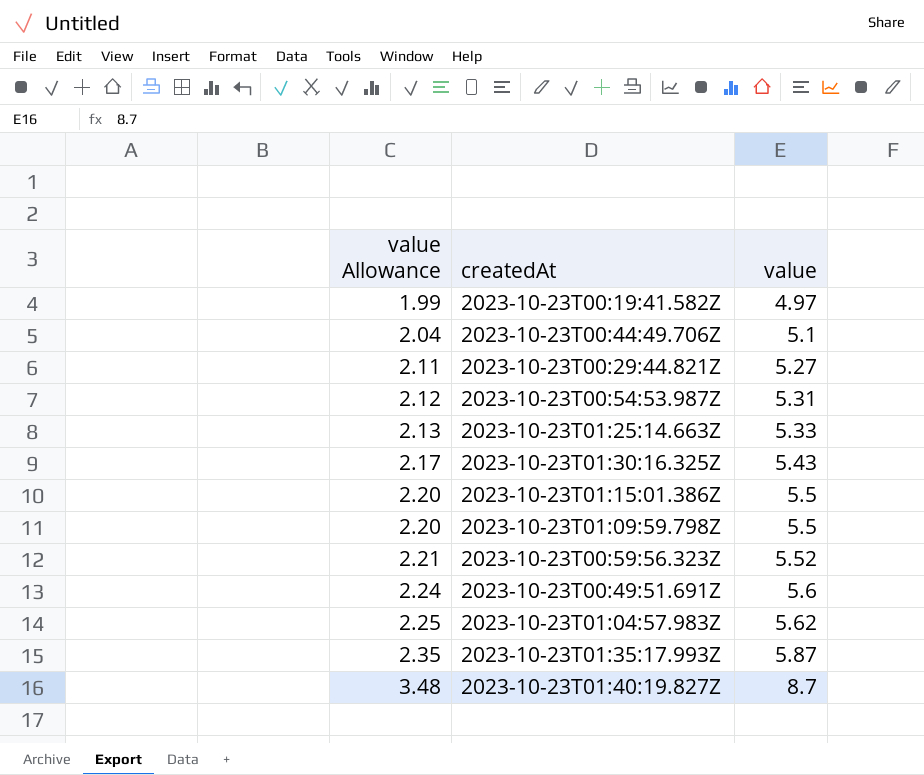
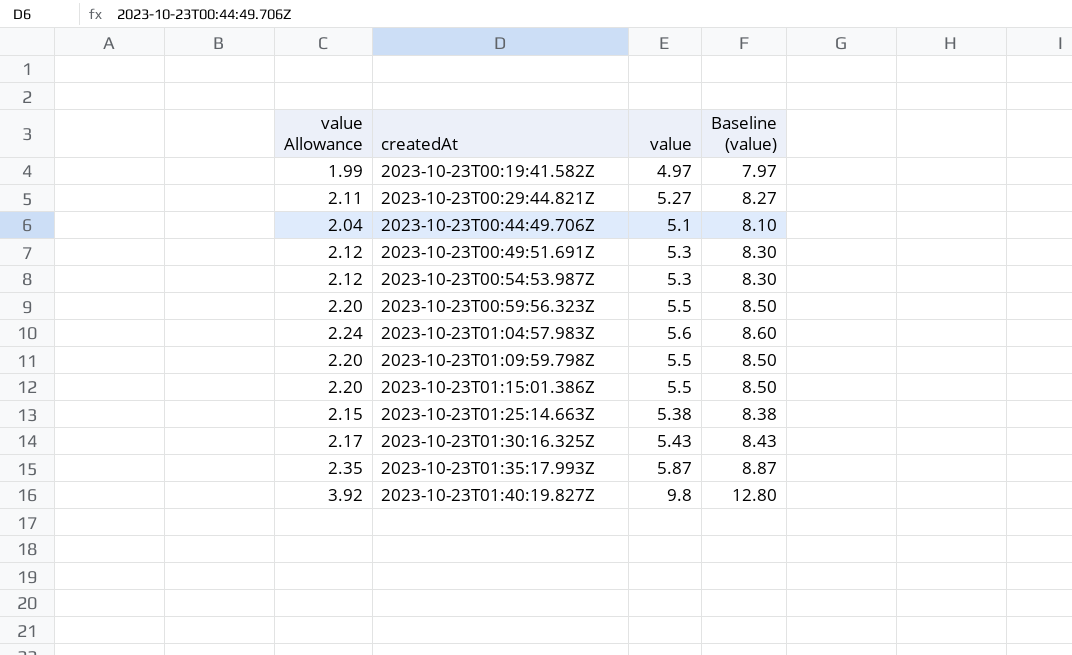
row order: value Allowance ascending -> createdAt ascending
column Baseline (value) | formula: none -> [value] + 3
2023-10-23T00:49:51.691Z | value Allowance: 2.24 -> 2.12
2023-10-23T00:49:51.691Z | value: 5.6 -> 5.3
2023-10-23T00:54:53.987Z | value: 5.31 -> 5.3
2023-10-23T00:59:56.323Z | value Allowance: 2.21 -> 2.20
2023-10-23T00:59:56.323Z | value: 5.52 -> 5.5
2023-10-23T01:04:57.983Z | value Allowance: 2.25 -> 2.24
2023-10-23T01:04:57.983Z | value: 5.62 -> 5.6
2023-10-23T01:25:14.663Z | value Allowance: 2.13 -> 2.15
2023-10-23T01:25:14.663Z | value: 5.33 -> 5.38
2023-10-23T01:40:19.827Z | value Allowance: 3.48 -> 3.92
2023-10-23T01:40:19.827Z | value: 8.7 -> 9.8

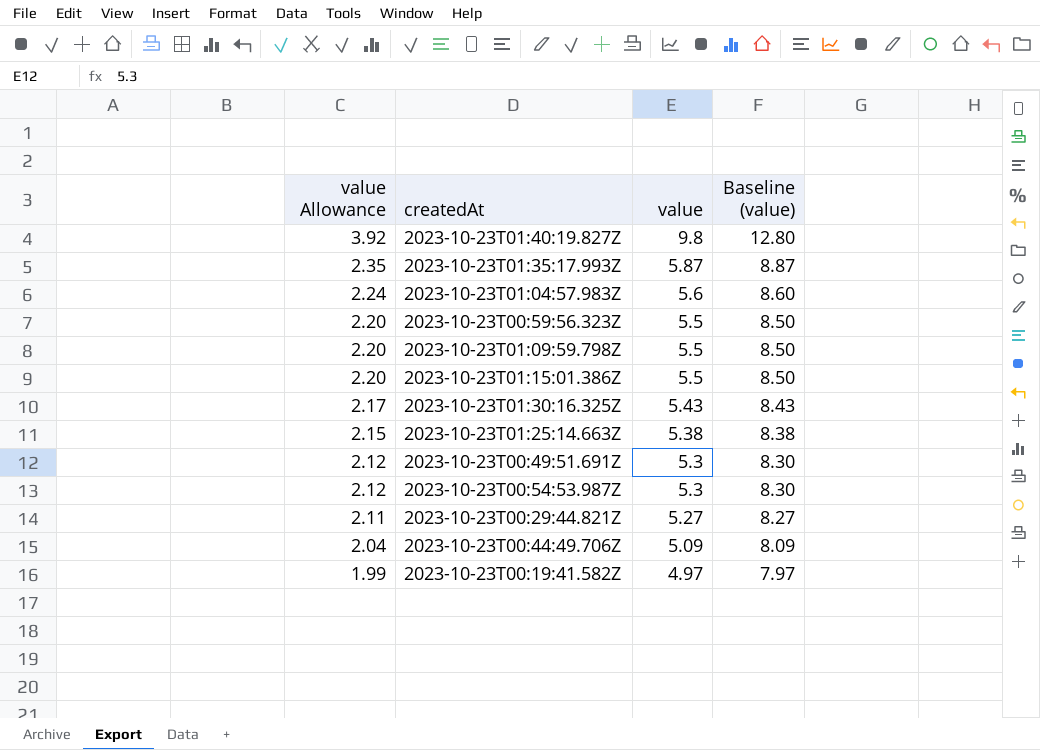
row order: createdAt ascending -> value Allowance descending
2023-10-23T00:44:49.706Z | value: 5.1 -> 5.09
2023-10-23T00:44:49.706Z | Baseline (value): 8.10 -> 8.09

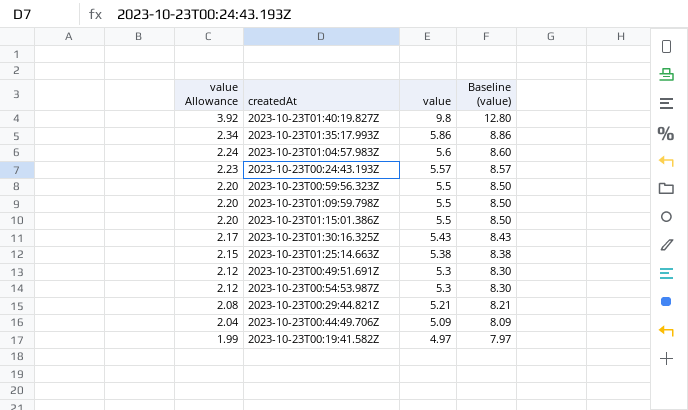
2023-10-23T01:35:17.993Z | value Allowance: 2.35 -> 2.34
2023-10-23T01:35:17.993Z | value: 5.87 -> 5.86
2023-10-23T01:35:17.993Z | Baseline (value): 8.87 -> 8.86
row 2023-10-23T00:24:43.193Z: none -> 2.23 | 5.57 | 8.57
2023-10-23T00:29:44.821Z | value Allowance: 2.11 -> 2.08
2023-10-23T00:29:44.821Z | value: 5.27 -> 5.21
2023-10-23T00:29:44.821Z | Baseline (value): 8.27 -> 8.21

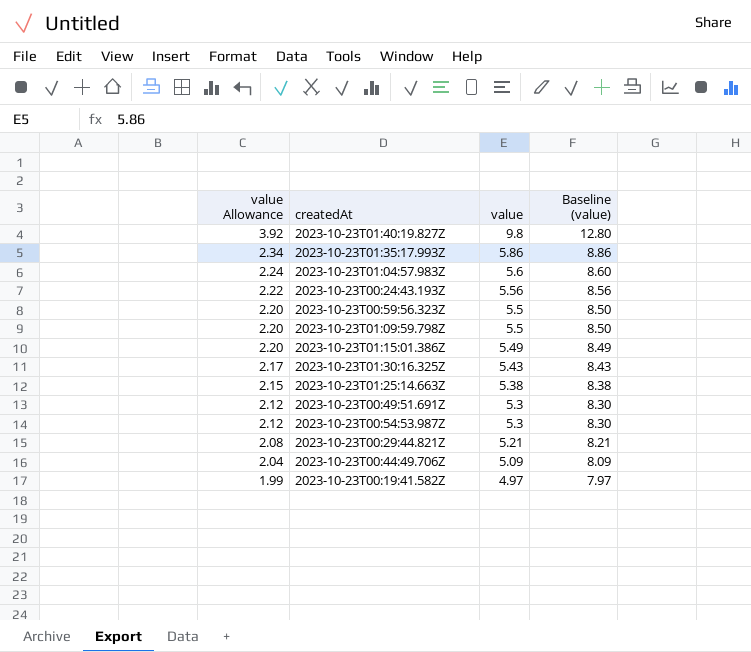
2023-10-23T00:24:43.193Z | value Allowance: 2.23 -> 2.22
2023-10-23T00:24:43.193Z | value: 5.57 -> 5.56
2023-10-23T00:24:43.193Z | Baseline (value): 8.57 -> 8.56
2023-10-23T01:15:01.386Z | value: 5.5 -> 5.49
2023-10-23T01:15:01.386Z | Baseline (value): 8.50 -> 8.49

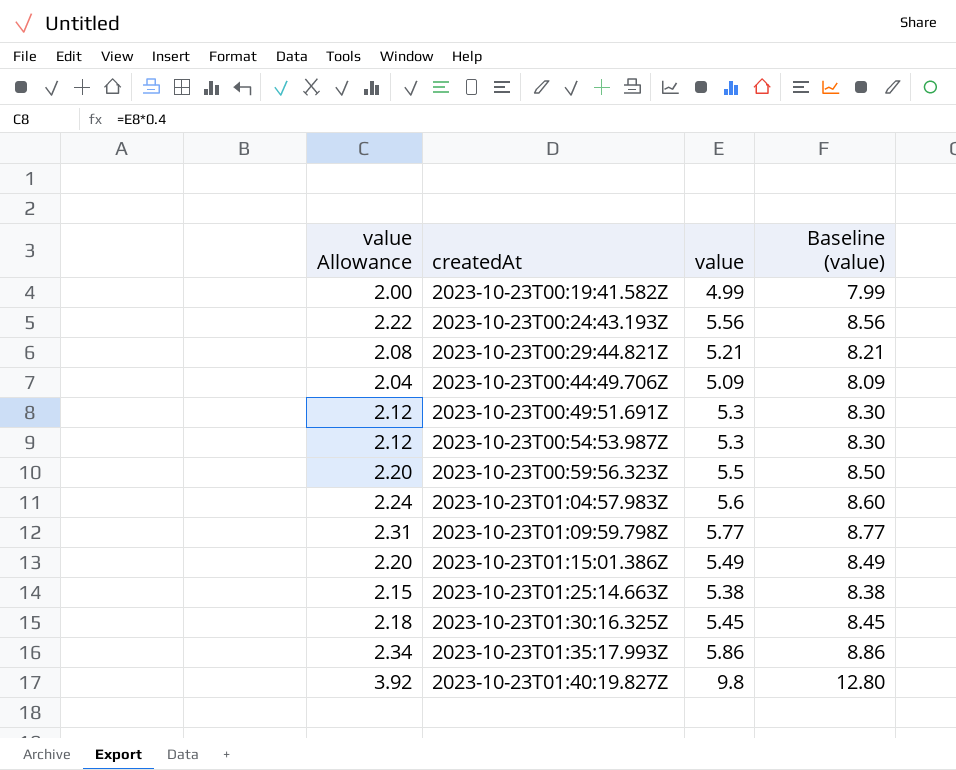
row order: value Allowance descending -> createdAt ascending
2023-10-23T00:19:41.582Z | value Allowance: 1.99 -> 2.00
2023-10-23T00:19:41.582Z | value: 4.97 -> 4.99
2023-10-23T00:19:41.582Z | Baseline (value): 7.97 -> 7.99
2023-10-23T01:09:59.798Z | value Allowance: 2.20 -> 2.31
2023-10-23T01:09:59.798Z | value: 5.5 -> 5.77
2023-10-23T01:09:59.798Z | Baseline (value): 8.50 -> 8.77
2023-10-23T01:30:16.325Z | value Allowance: 2.17 -> 2.18
2023-10-23T01:30:16.325Z | value: 5.43 -> 5.45
2023-10-23T01:30:16.325Z | Baseline (value): 8.43 -> 8.45

